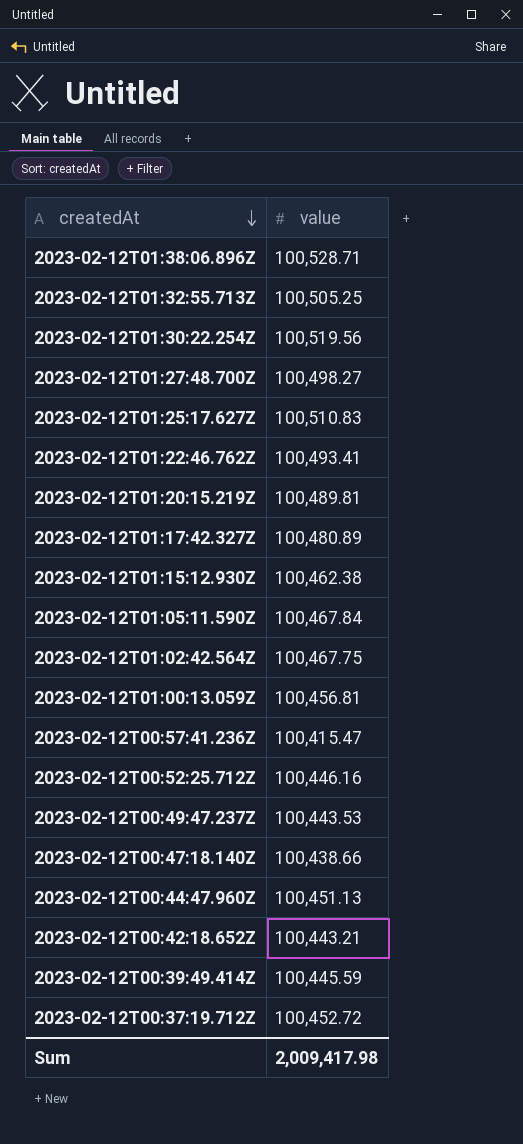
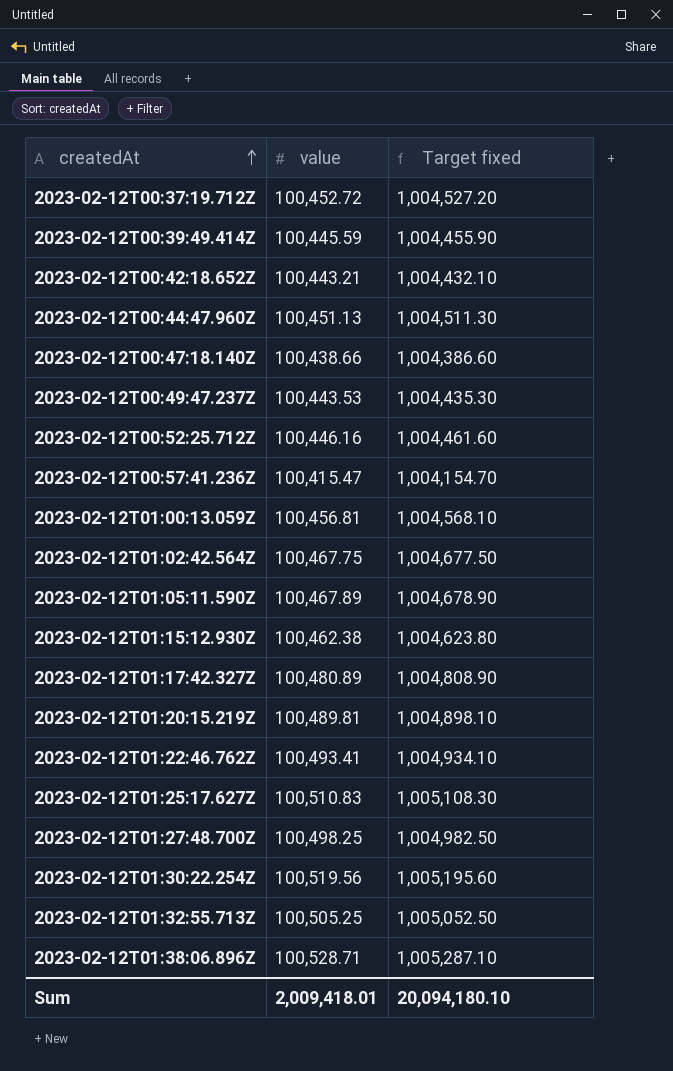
row order: createdAt descending -> createdAt ascending
column Target fixed | formula: none -> [value] * 10
2023-02-12T01:05:11.590Z | value: 100,467.84 -> 100,467.89
2023-02-12T01:27:48.700Z | value: 100,498.27 -> 100,498.25
Sum | value: 2,009,417.98 -> 2,009,418.01

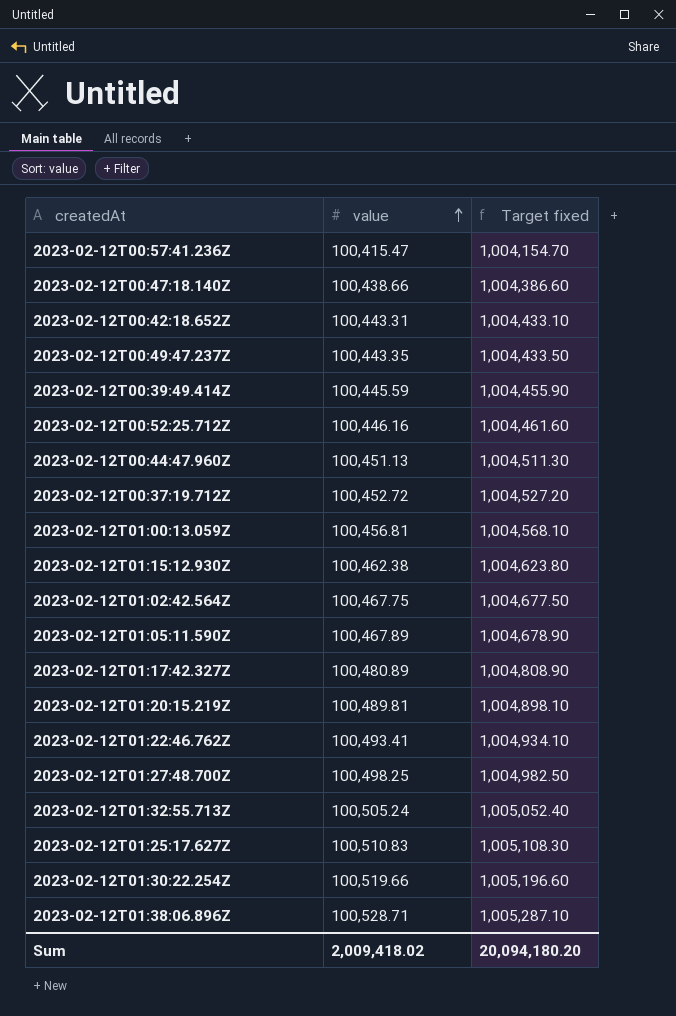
row order: createdAt ascending -> value ascending
2023-02-12T00:42:18.652Z | value: 100,443.21 -> 100,443.31
2023-02-12T00:42:18.652Z | Target fixed: 1,004,432.10 -> 1,004,433.10
2023-02-12T00:49:47.237Z | value: 100,443.53 -> 100,443.35
2023-02-12T00:49:47.237Z | Target fixed: 1,004,435.30 -> 1,004,433.50
2023-02-12T01:32:55.713Z | value: 100,505.25 -> 100,505.24
2023-02-12T01:32:55.713Z | Target fixed: 1,005,052.50 -> 1,005,052.40
2023-02-12T01:30:22.254Z | value: 100,519.56 -> 100,519.66
2023-02-12T01:30:22.254Z | Target fixed: 1,005,195.60 -> 1,005,196.60
Sum | value: 2,009,418.01 -> 2,009,418.02
Sum | Target fixed: 20,094,180.10 -> 20,094,180.20

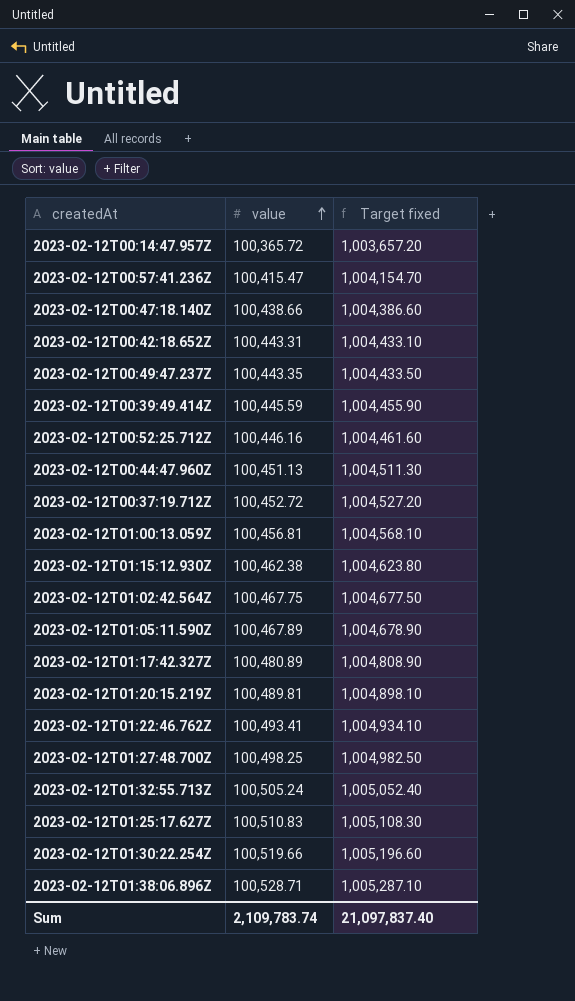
row 2023-02-12T00:14:47.957Z: none -> 100,365.72 | 1,003,657.20
Sum | value: 2,009,418.02 -> 2,109,783.74
Sum | Target fixed: 20,094,180.20 -> 21,097,837.40

